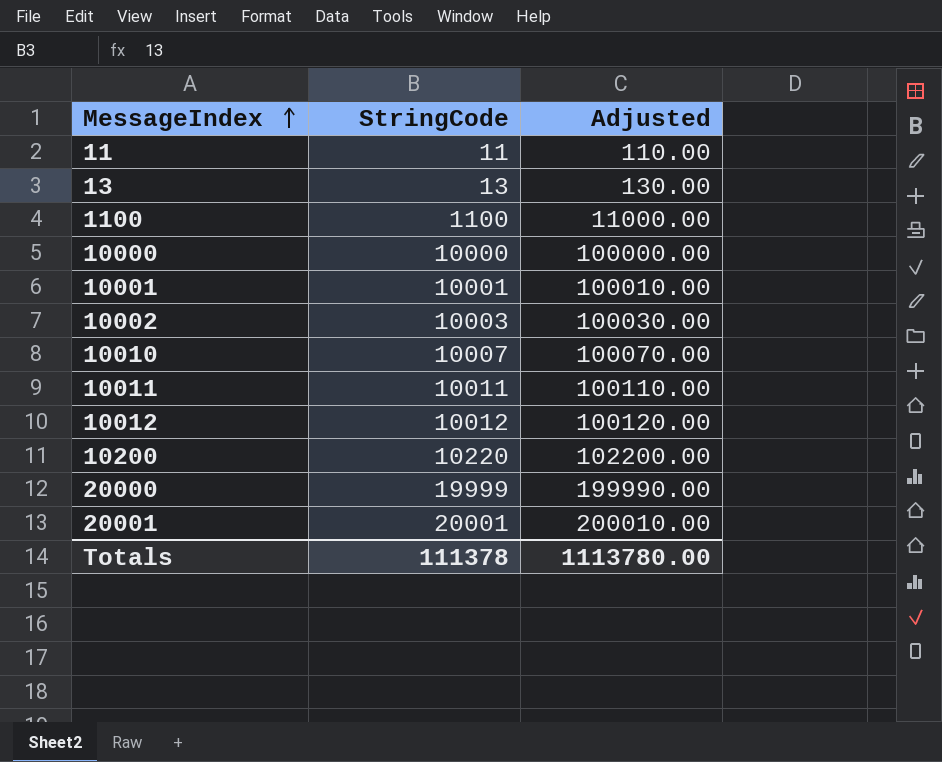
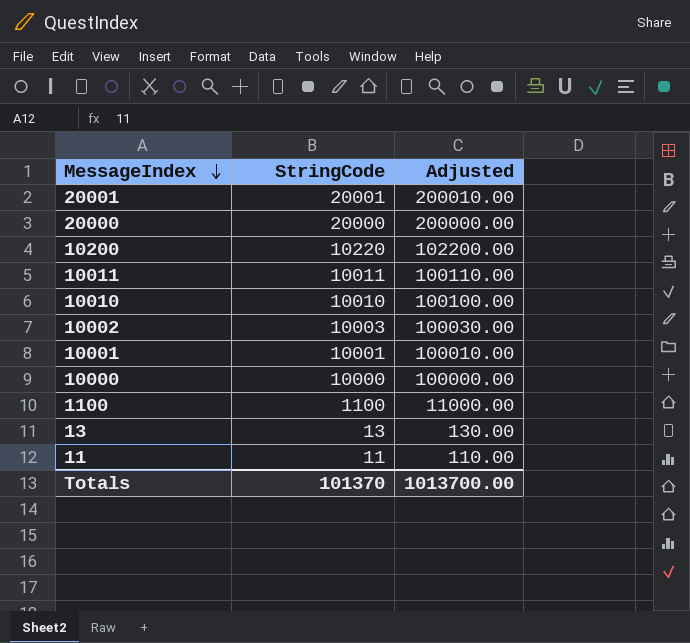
row order: MessageIndex ascending -> MessageIndex descending
row 10012: 10012 | 100120.00 -> none
20000 | StringCode: 19999 -> 20000
20000 | Adjusted: 199990.00 -> 200000.00
10010 | StringCode: 10007 -> 10010
10010 | Adjusted: 100070.00 -> 100100.00
Totals | StringCode: 111378 -> 101370
Totals | Adjusted: 1113780.00 -> 1013700.00

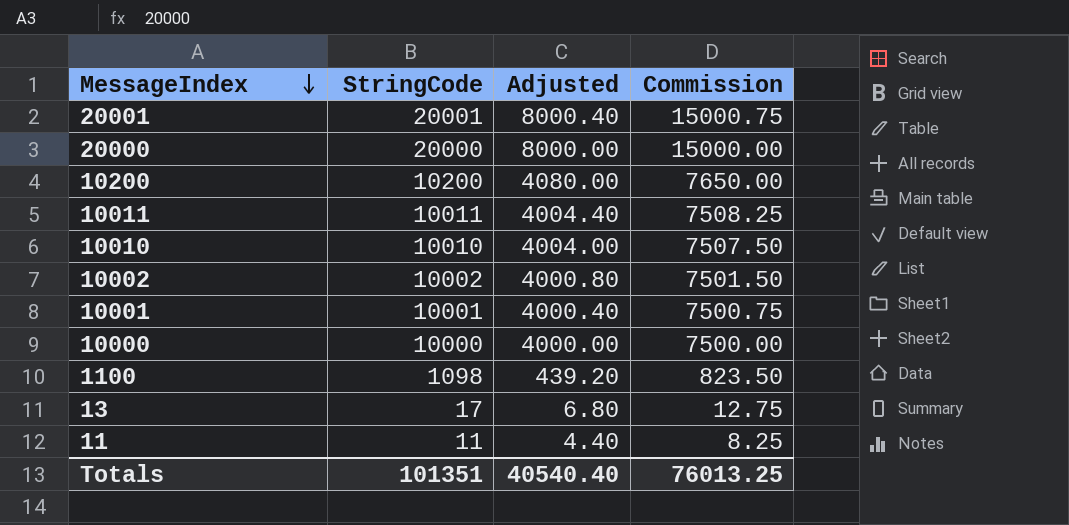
column Adjusted | formula: [StringCode] * 10 -> [StringCode] * 0.4
column Commission | formula: none -> [StringCode] * 0.75
10200 | StringCode: 10220 -> 10200
10002 | StringCode: 10003 -> 10002
1100 | StringCode: 1100 -> 1098
13 | StringCode: 13 -> 17
Totals | StringCode: 101370 -> 101351
Totals | Adjusted: 1013700.00 -> 40540.40

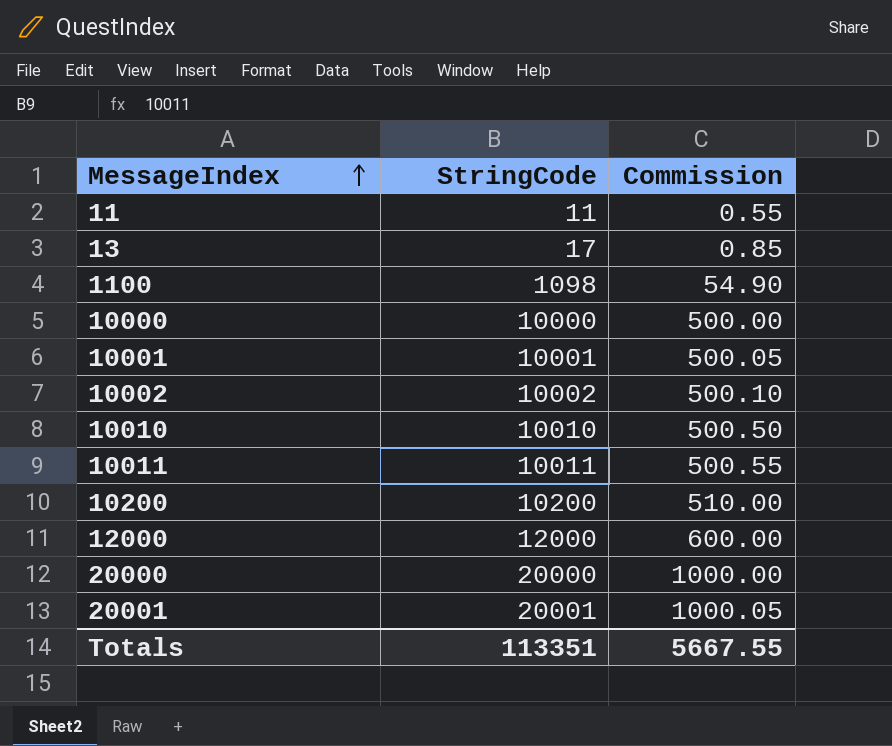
row order: MessageIndex descending -> MessageIndex ascending
column Adjusted | formula: [StringCode] * 0.4 -> none
column Commission | formula: [StringCode] * 0.75 -> [StringCode] * 0.05
row 12000: none -> 12000 | 600.00
Totals | StringCode: 101351 -> 113351
Totals | Commission: 76013.25 -> 5667.55

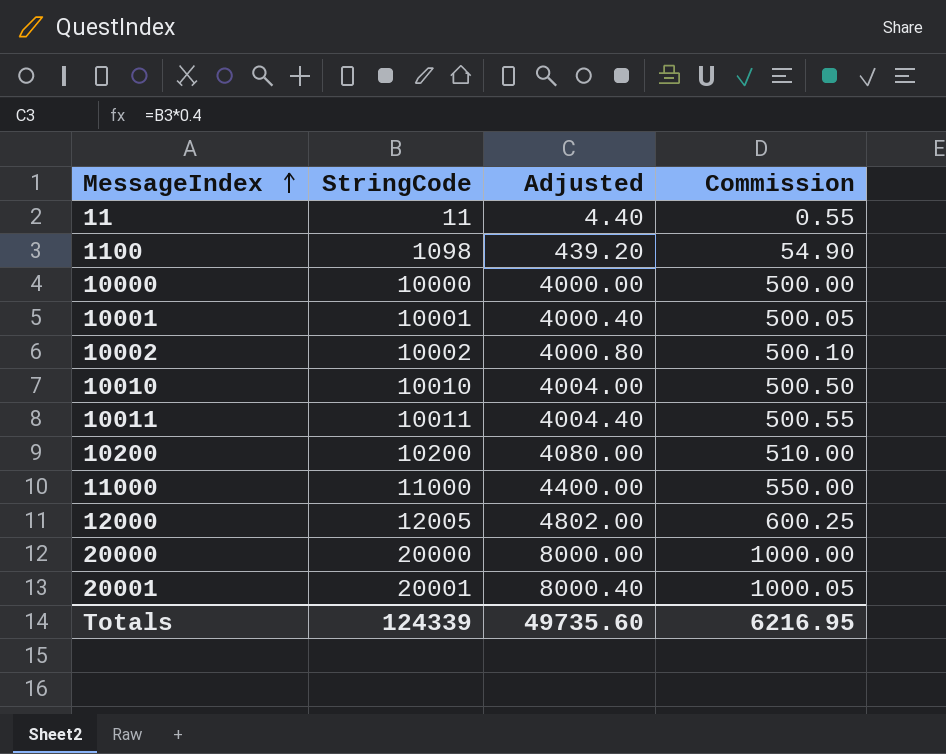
column Adjusted | formula: none -> [StringCode] * 0.4
row 13: 17 | 0.85 -> none
row 11000: none -> 11000 | 4400.00 | 550.00
12000 | StringCode: 12000 -> 12005
12000 | Commission: 600.00 -> 600.25
Totals | StringCode: 113351 -> 124339
Totals | Commission: 5667.55 -> 6216.95

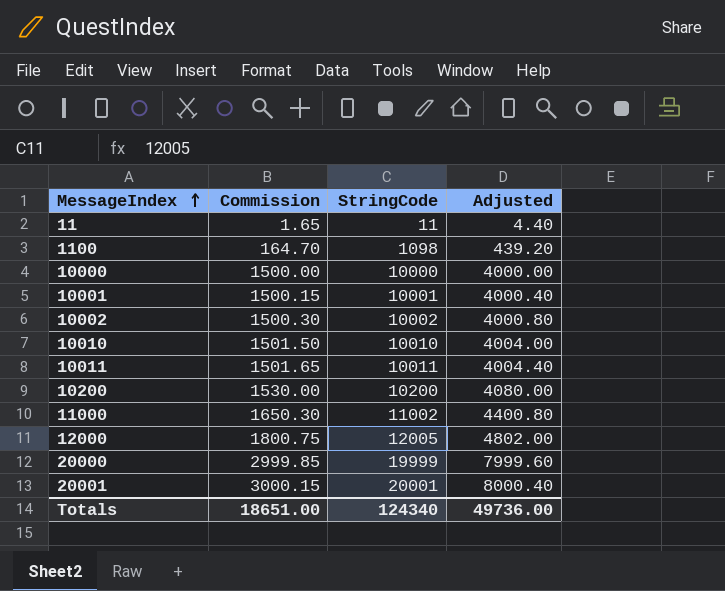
column Commission | formula: [StringCode] * 0.05 -> [StringCode] * 0.15
column Commission | position: 4 -> 2
11000 | StringCode: 11000 -> 11002
11000 | Adjusted: 4400.00 -> 4400.80
20000 | StringCode: 20000 -> 19999
20000 | Adjusted: 8000.00 -> 7999.60
Totals | Commission: 6216.95 -> 18651.00
Totals | StringCode: 124339 -> 124340
Totals | Adjusted: 49735.60 -> 49736.00

